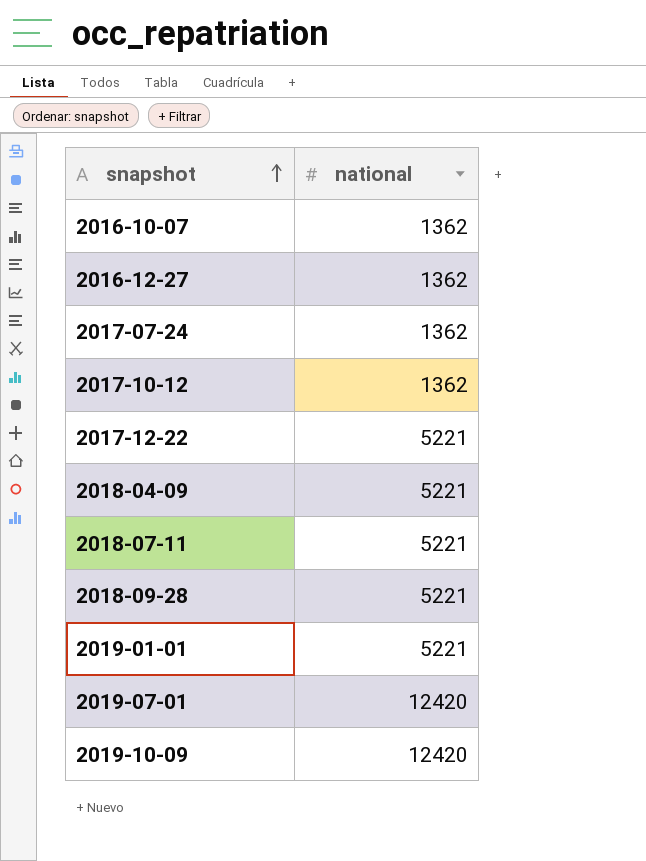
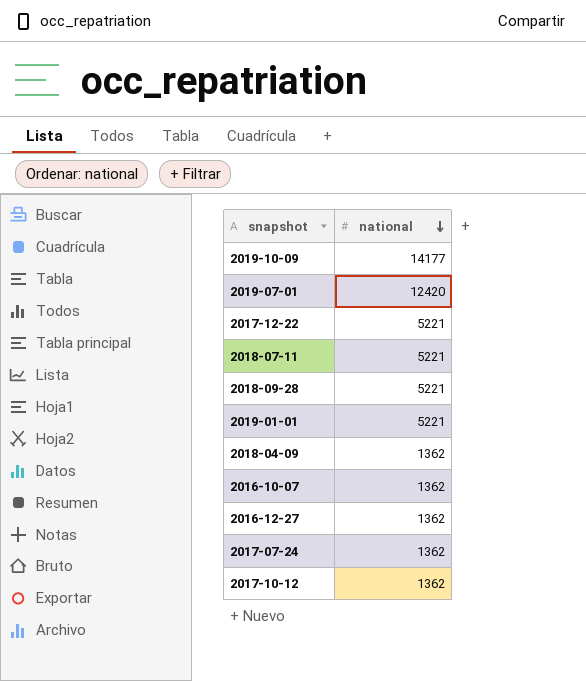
row order: snapshot ascending -> national descending
2019-10-09 | national: 12420 -> 14177
2018-04-09 | national: 5221 -> 1362

